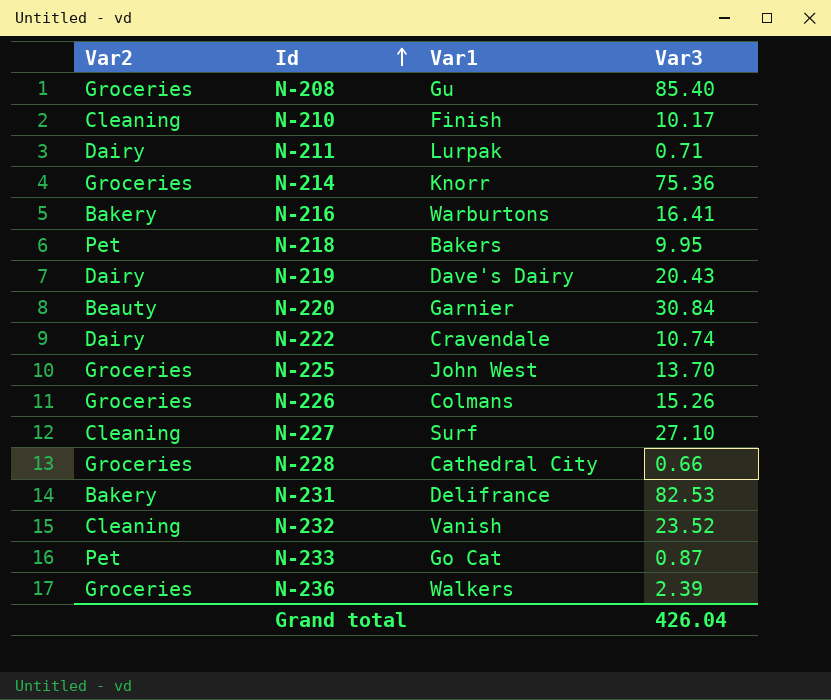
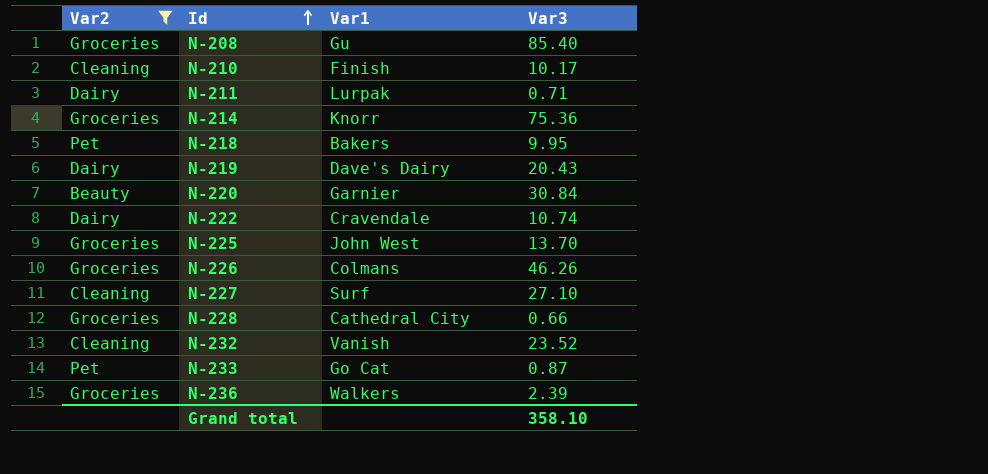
filter: none -> Var2 != Bakery
N-226 | Var3: 15.26 -> 46.26
Grand total | Var3: 426.04 -> 358.10

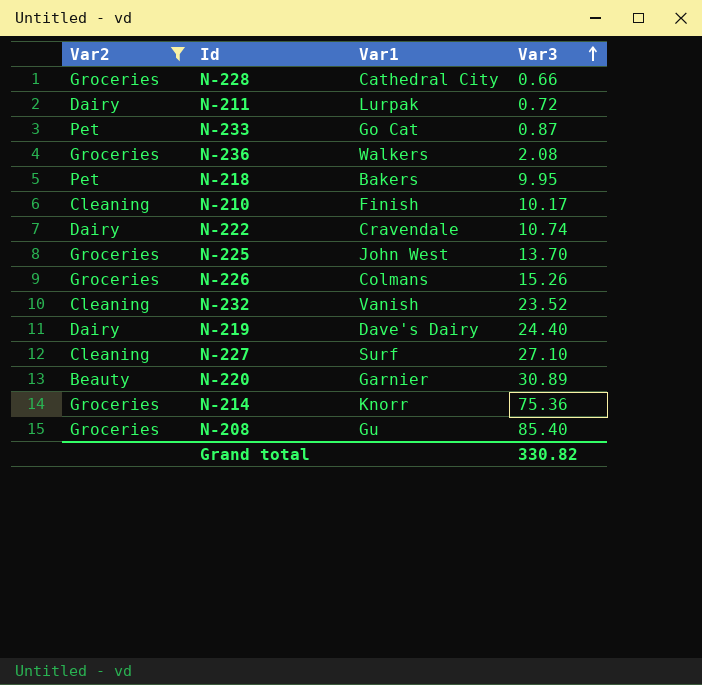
row order: Id ascending -> Var3 ascending
N-211 | Var3: 0.71 -> 0.72
N-236 | Var3: 2.39 -> 2.08
N-226 | Var3: 46.26 -> 15.26
N-219 | Var3: 20.43 -> 24.40
N-220 | Var3: 30.84 -> 30.89
Grand total | Var3: 358.10 -> 330.82

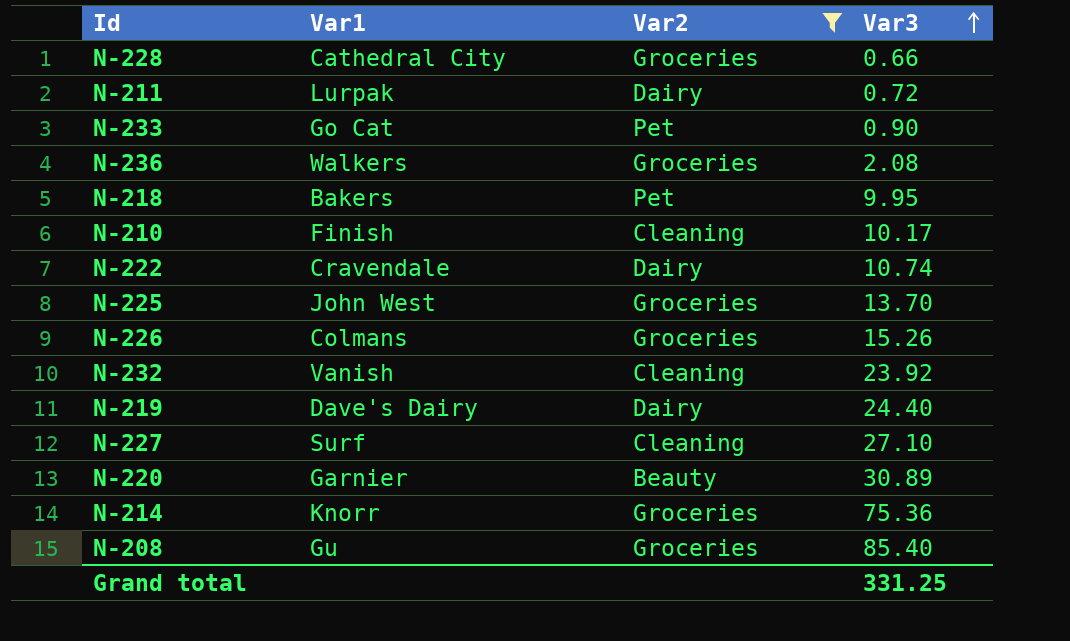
column Var2 | position: 1 -> 3
N-233 | Var3: 0.87 -> 0.90
N-232 | Var3: 23.52 -> 23.92
Grand total | Var3: 330.82 -> 331.25

